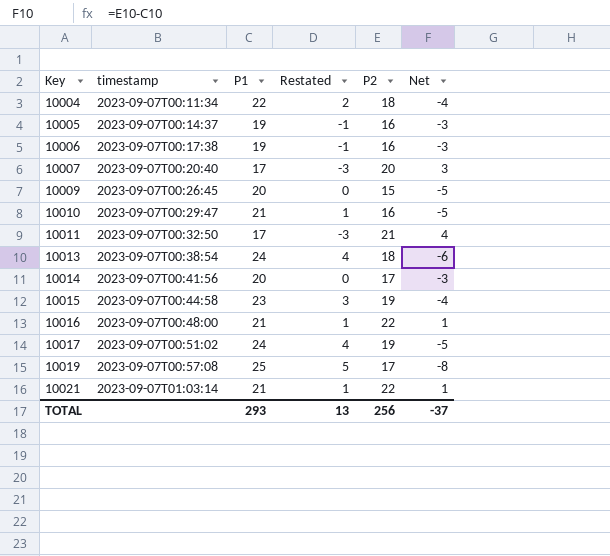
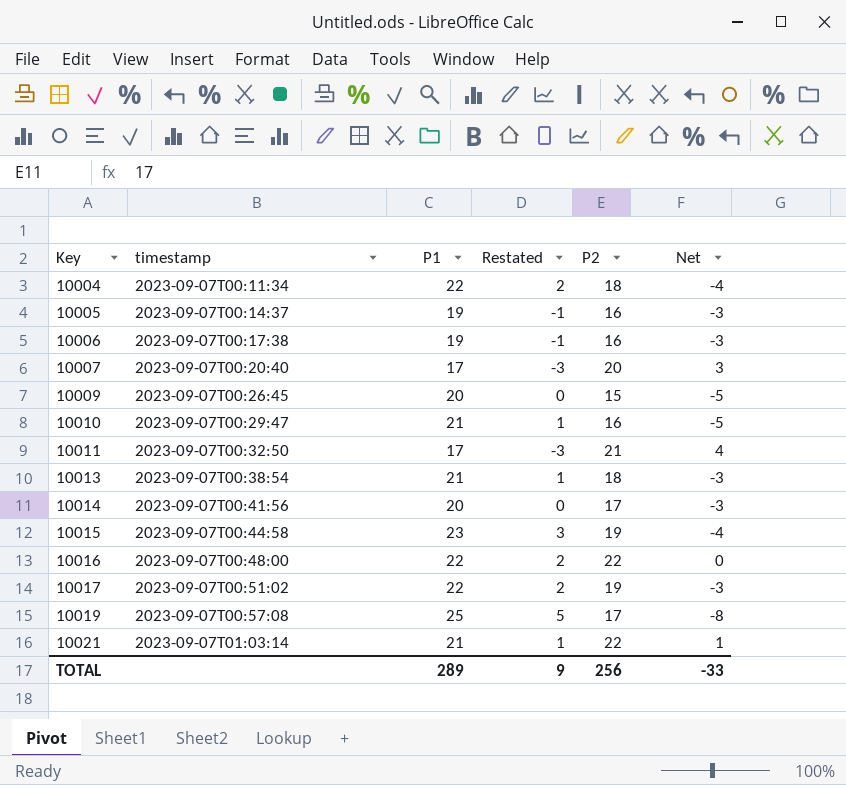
10013 | P1: 24 -> 21
10013 | Restated: 4 -> 1
10013 | Net: -6 -> -3
10016 | P1: 21 -> 22
10016 | Restated: 1 -> 2
10016 | Net: 1 -> 0
10017 | P1: 24 -> 22
10017 | Restated: 4 -> 2
10017 | Net: -5 -> -3
TOTAL | P1: 293 -> 289
TOTAL | Restated: 13 -> 9
TOTAL | Net: -37 -> -33

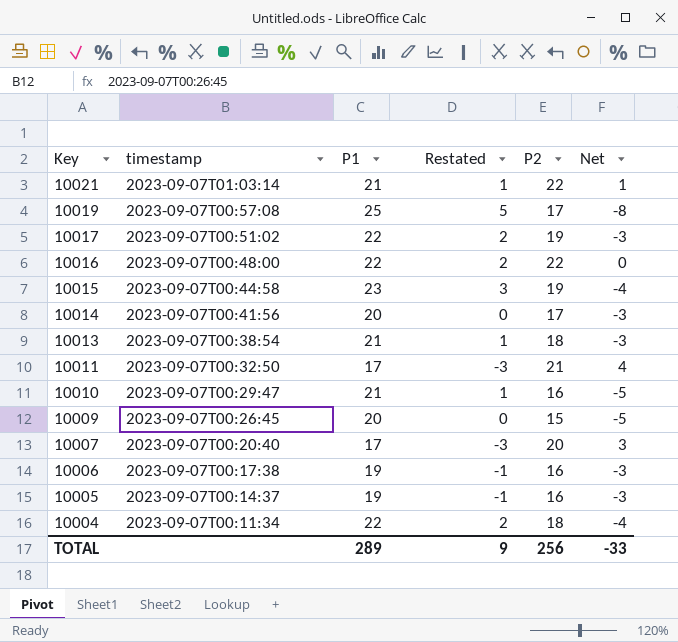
row order: Key ascending -> Key descending

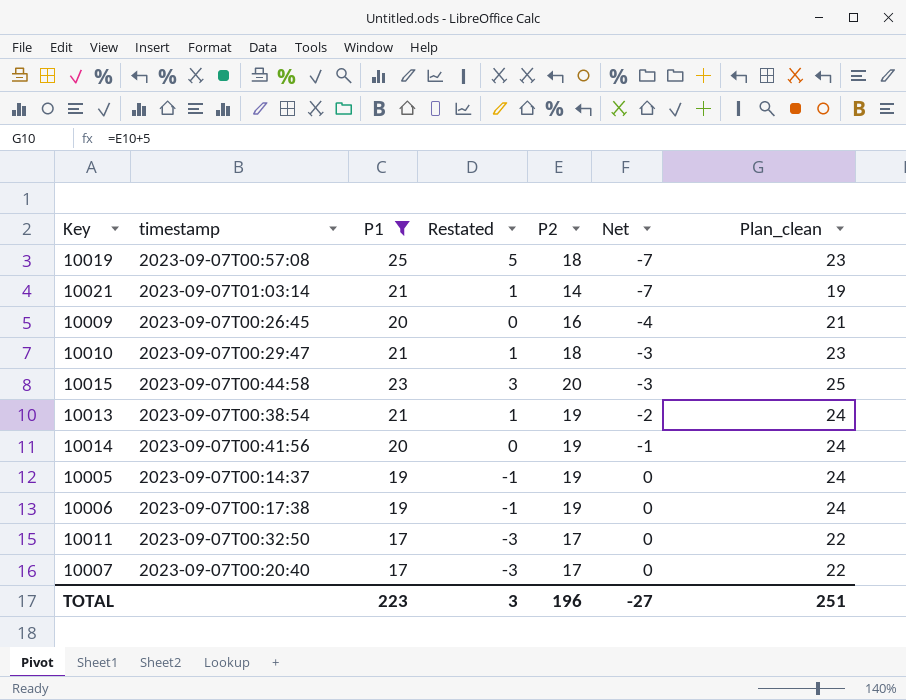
filter: none -> P1 != 22
row order: Key descending -> Net ascending
column Plan_clean | formula: none -> [P2] + 5
10019 | P2: 17 -> 18
10019 | Net: -8 -> -7
10021 | P2: 22 -> 14
10021 | Net: 1 -> -7
10009 | P2: 15 -> 16
10009 | Net: -5 -> -4
10010 | P2: 16 -> 18
10010 | Net: -5 -> -3
10015 | P2: 19 -> 20
10015 | Net: -4 -> -3
10013 | P2: 18 -> 19
10013 | Net: -3 -> -2
10014 | P2: 17 -> 19
10014 | Net: -3 -> -1
10005 | P2: 16 -> 19
10005 | Net: -3 -> 0
10006 | P2: 16 -> 19
10006 | Net: -3 -> 0
10011 | P2: 21 -> 17
10011 | Net: 4 -> 0
10007 | P2: 20 -> 17
10007 | Net: 3 -> 0
TOTAL | P1: 289 -> 223
TOTAL | Restated: 9 -> 3
TOTAL | P2: 256 -> 196
TOTAL | Net: -33 -> -27

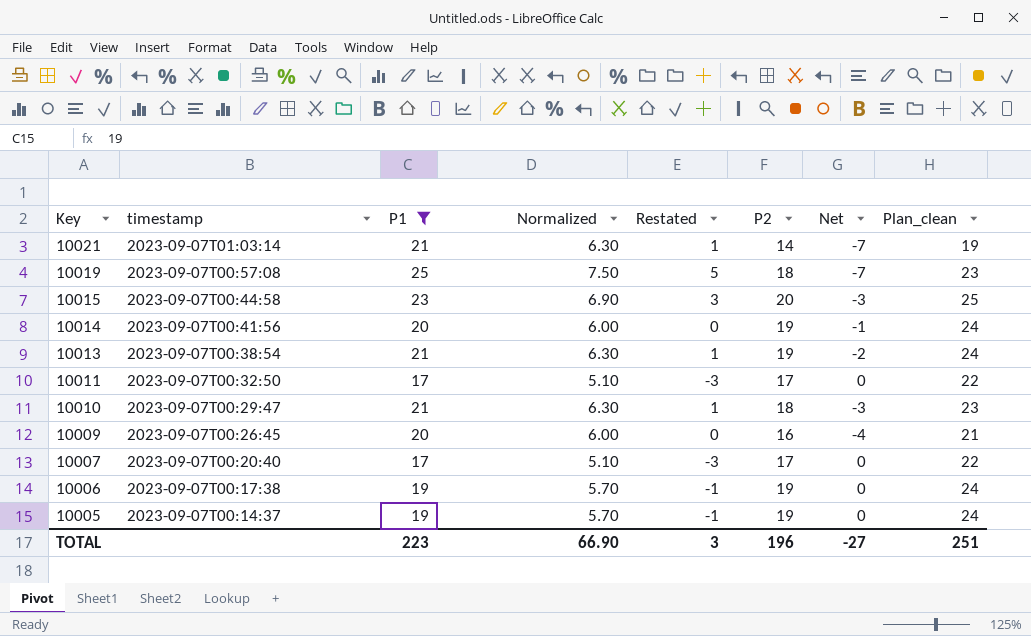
row order: Net ascending -> Key descending
column Normalized | formula: none -> [P1] * 0.3

